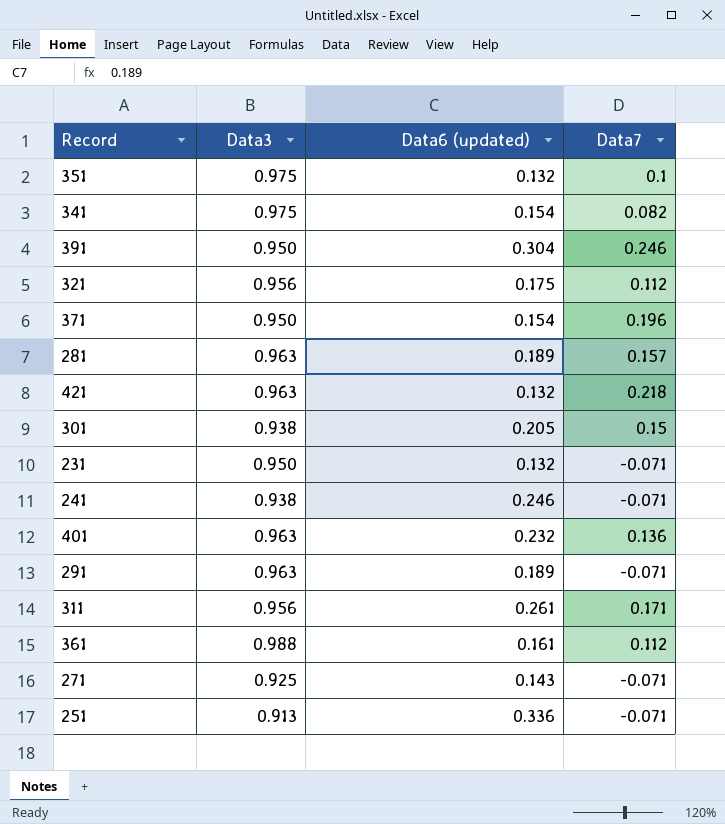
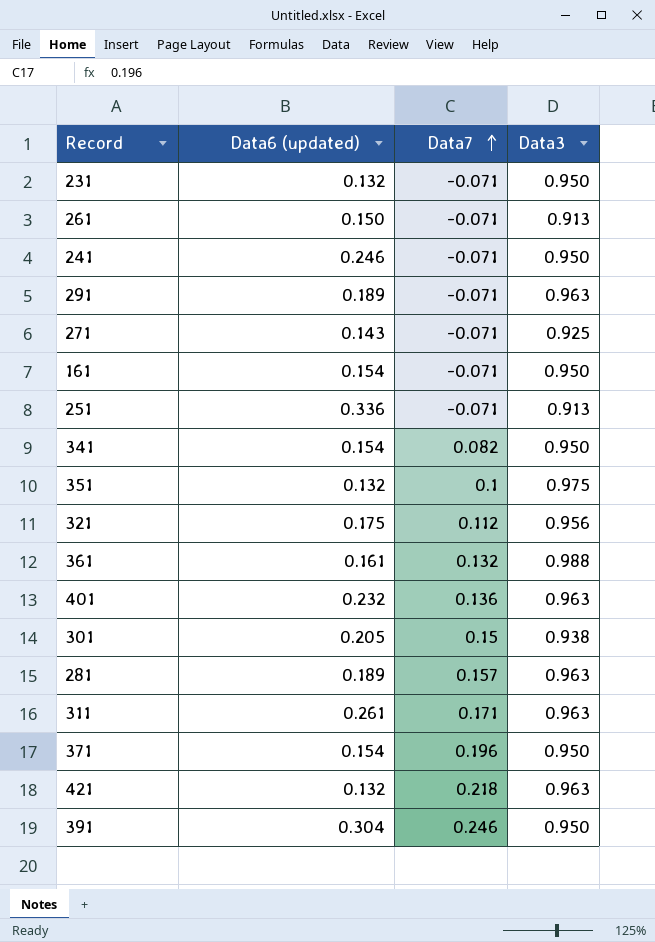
row order: none -> Data7 ascending
column Data3 | position: 2 -> 4
row 261: none -> 0.150 | -0.071 | 0.913
241 | Data3: 0.938 -> 0.950
row 161: none -> 0.154 | -0.071 | 0.950
341 | Data3: 0.975 -> 0.950
361 | Data7: 0.112 -> 0.132
311 | Data3: 0.956 -> 0.963

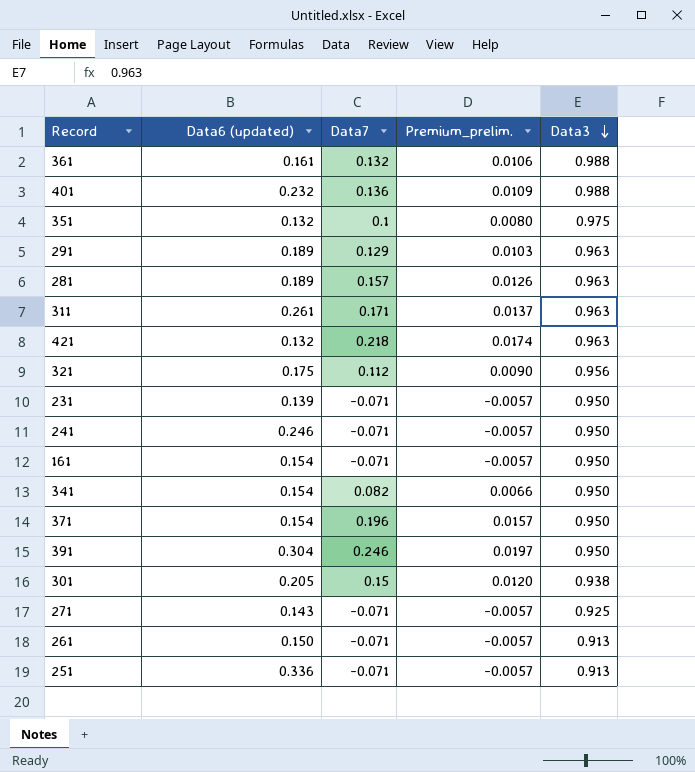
row order: Data7 ascending -> Data3 descending
column Premium_prelim. | formula: none -> [Data7] * 0.08
401 | Data3: 0.963 -> 0.988
291 | Data7: -0.071 -> 0.129
231 | Data6 (updated): 0.132 -> 0.139

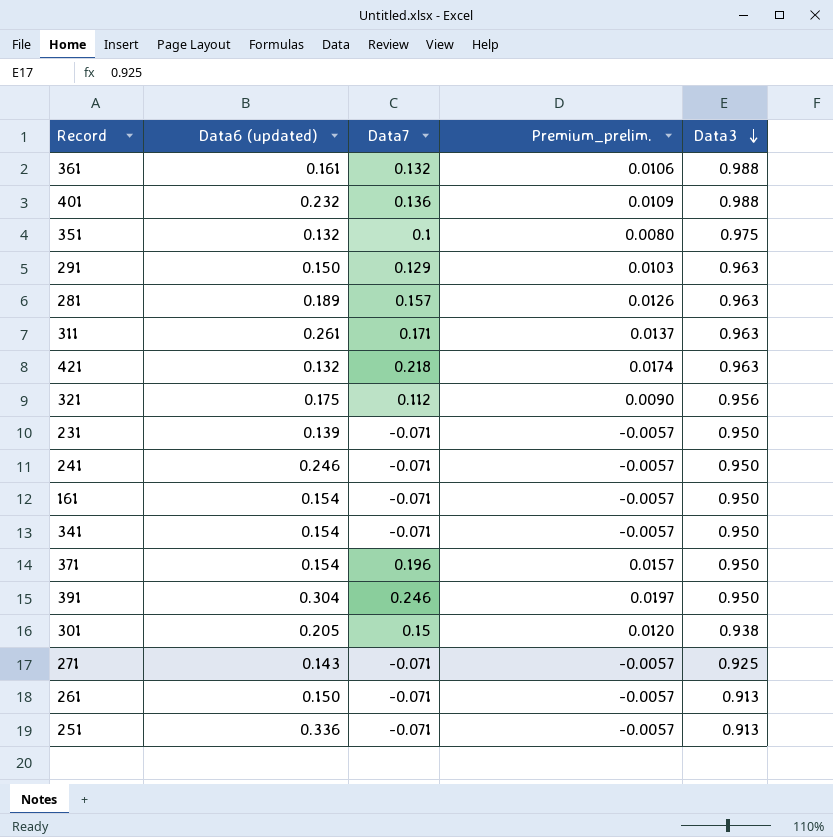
291 | Data6 (updated): 0.189 -> 0.150
341 | Data7: 0.082 -> -0.071
341 | Premium_prelim.: 0.0066 -> -0.0057

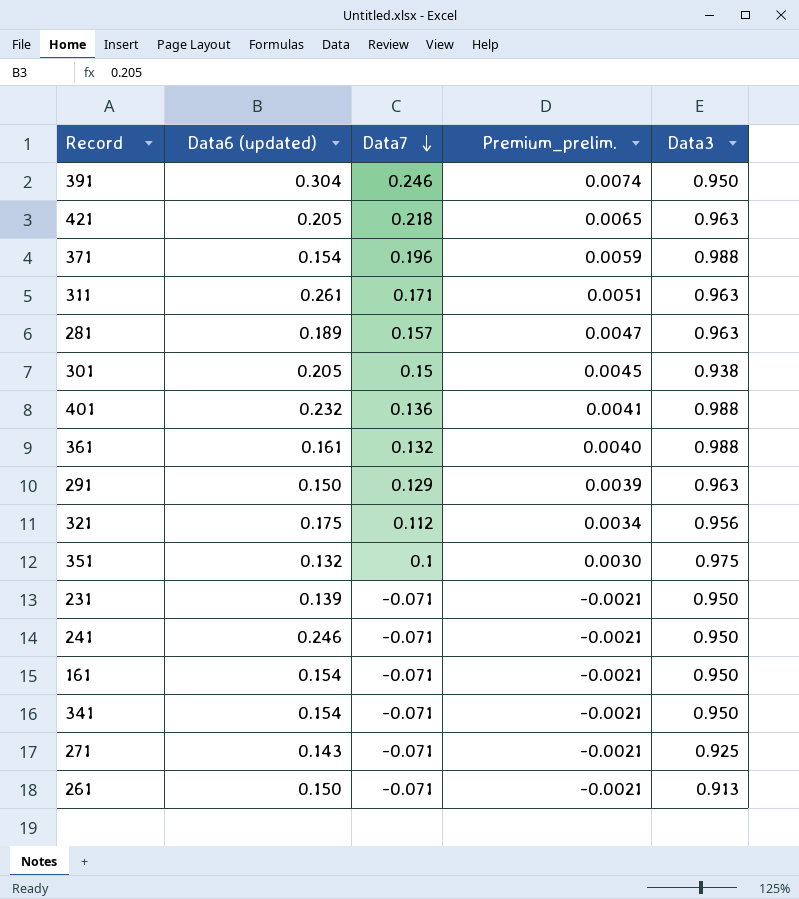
row order: Data3 descending -> Data7 descending
column Premium_prelim. | formula: [Data7] * 0.08 -> [Data7] * 0.03
row 251: 0.336 | -0.071 | -0.0057 | 0.913 -> none
421 | Data6 (updated): 0.132 -> 0.205
371 | Data3: 0.950 -> 0.988

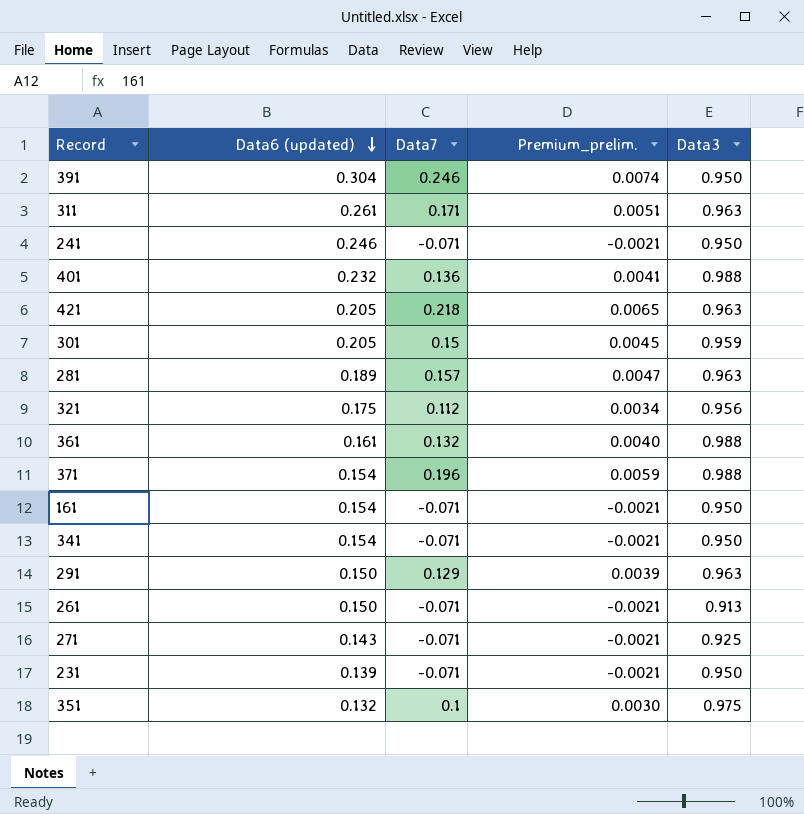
row order: Data7 descending -> Data6 (updated) descending
301 | Data3: 0.938 -> 0.959

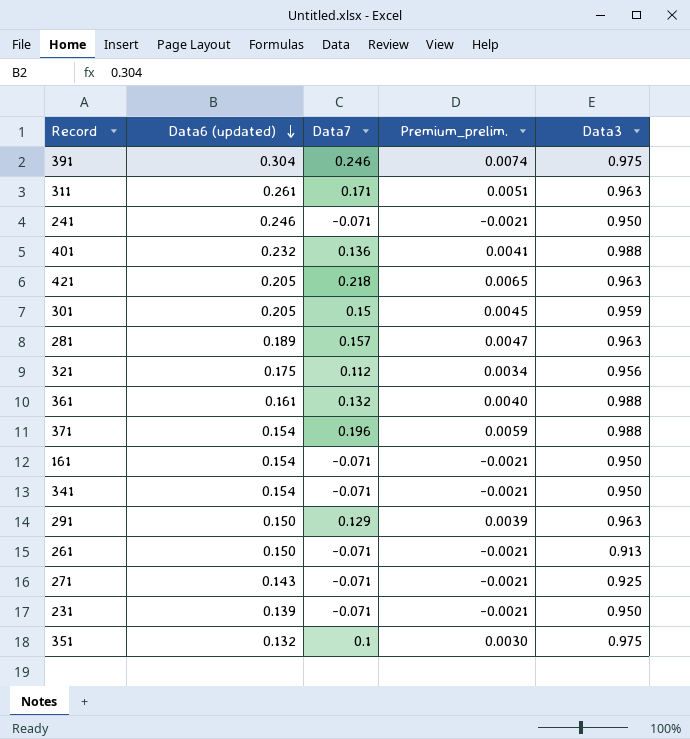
391 | Data3: 0.950 -> 0.975

